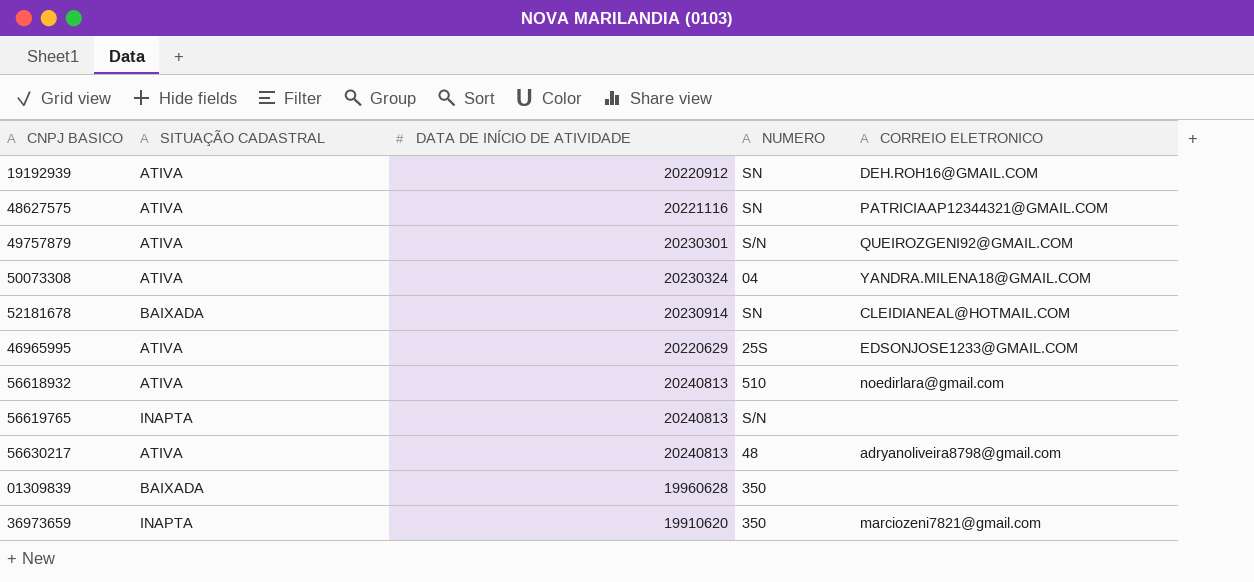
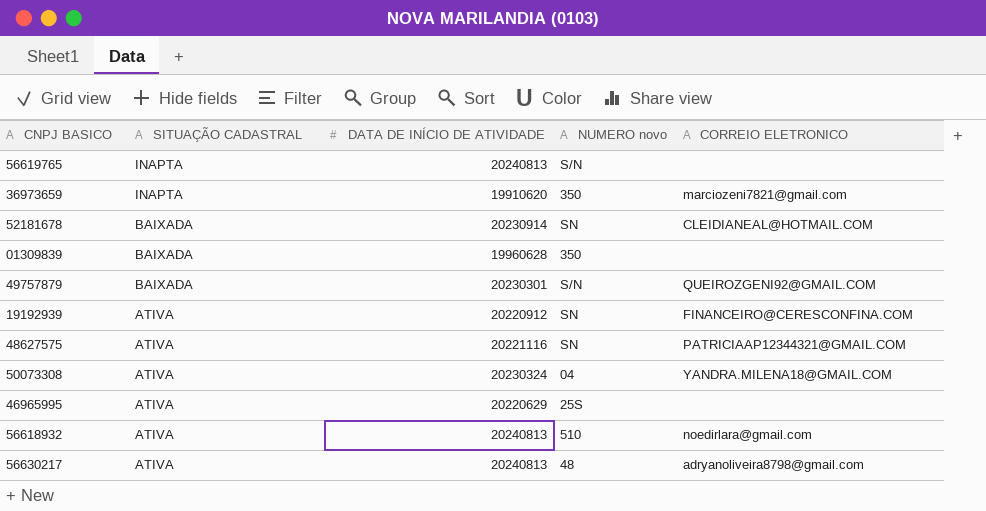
row order: none -> SITUAÇÃO CADASTRAL descending
column name: NUMERO -> NUMERO novo
49757879 | SITUAÇÃO CADASTRAL: ATIVA -> BAIXADA
19192939 | CORREIO ELETRONICO: DEH.ROH16@GMAIL.COM -> FINANCEIRO@CERESCONFINA.COM
46965995 | CORREIO ELETRONICO: EDSONJOSE1233@GMAIL.COM -> none

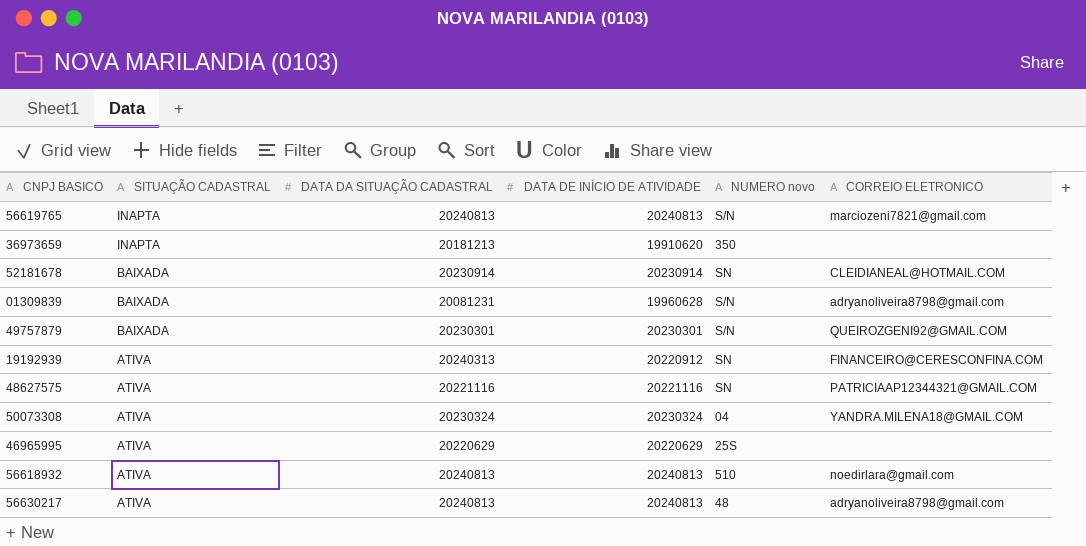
column DATA DA SITUAÇÃO CADASTRAL | position: none -> 3
56619765 | CORREIO ELETRONICO: none -> marciozeni7821@gmail.com
36973659 | CORREIO ELETRONICO: marciozeni7821@gmail.com -> none
01309839 | NUMERO novo: 350 -> S/N
01309839 | CORREIO ELETRONICO: none -> adryanoliveira8798@gmail.com

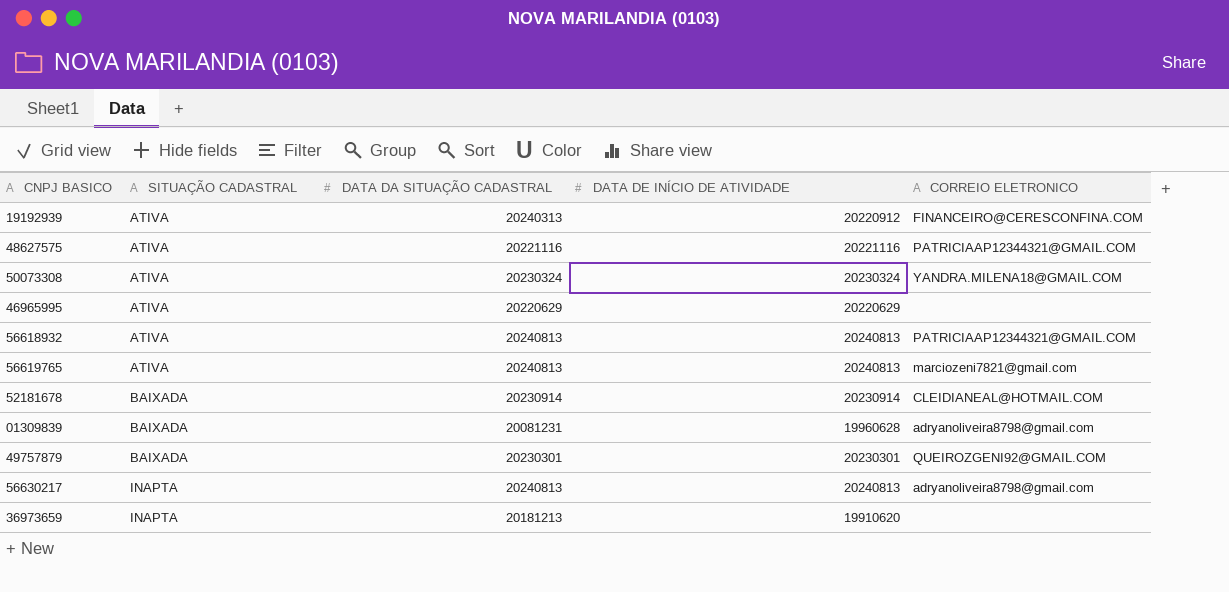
row order: SITUAÇÃO CADASTRAL descending -> SITUAÇÃO CADASTRAL ascending
column NUMERO novo | position: 5 -> none
56618932 | CORREIO ELETRONICO: noedirlara@gmail.com -> PATRICIAAP12344321@GMAIL.COM
56619765 | SITUAÇÃO CADASTRAL: INAPTA -> ATIVA
56630217 | SITUAÇÃO CADASTRAL: ATIVA -> INAPTA

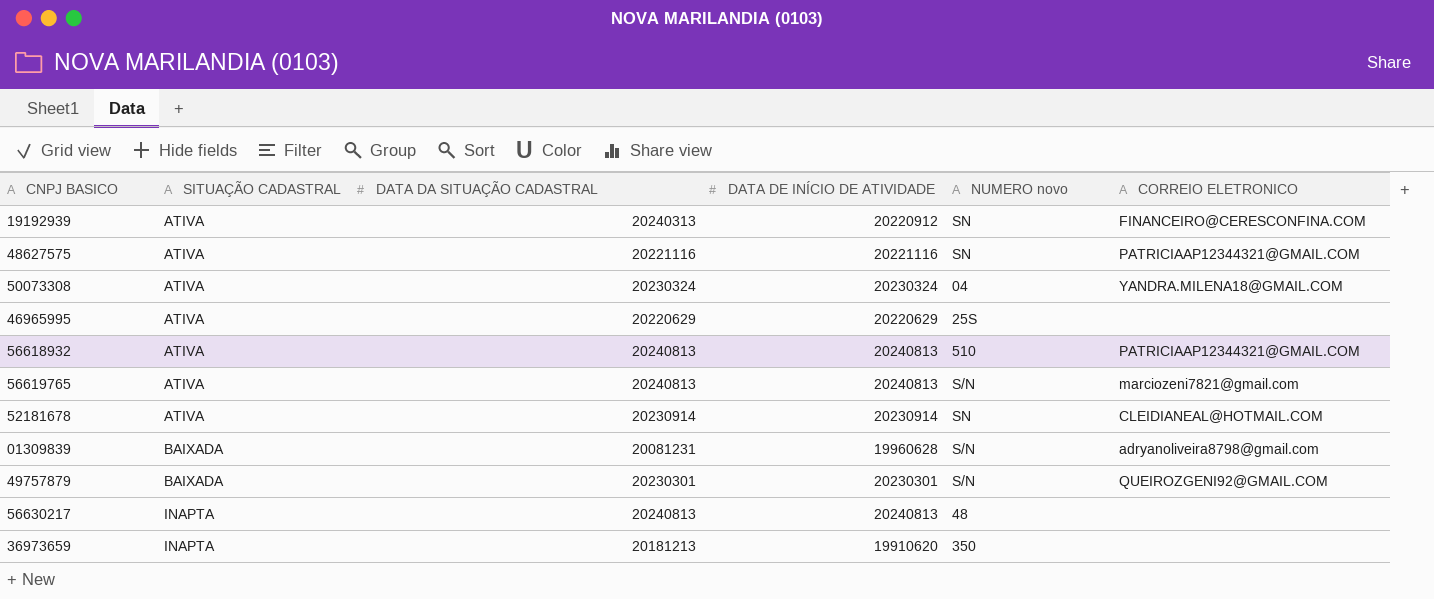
column NUMERO novo | position: none -> 5
52181678 | SITUAÇÃO CADASTRAL: BAIXADA -> ATIVA
56630217 | CORREIO ELETRONICO: adryanoliveira8798@gmail.com -> none

